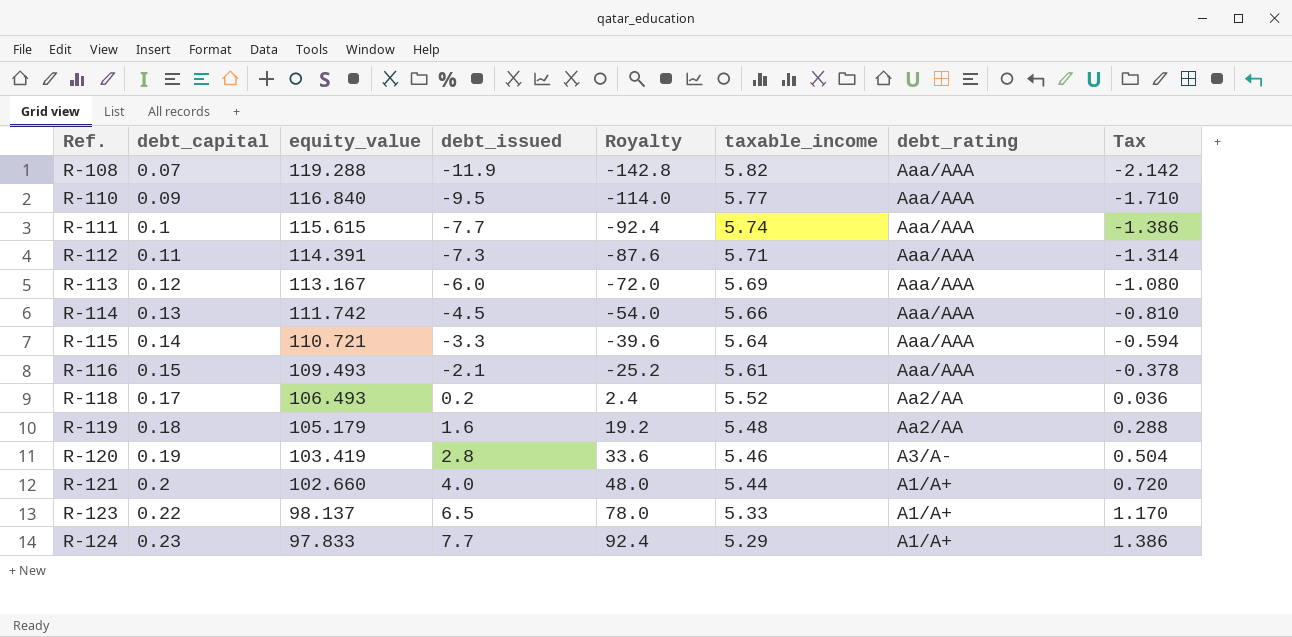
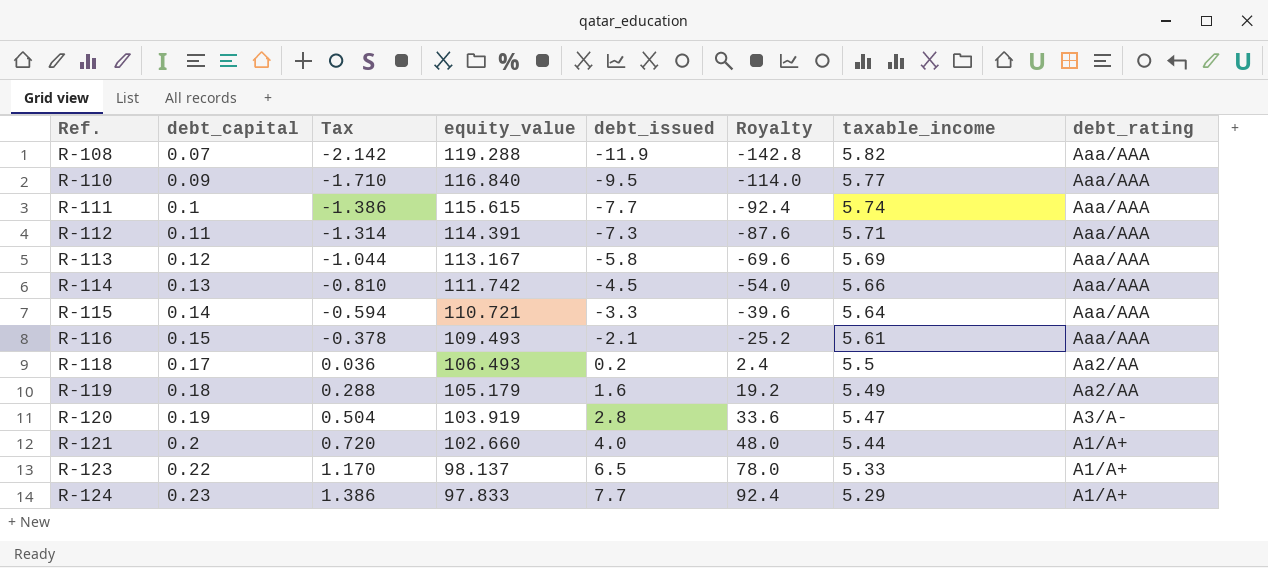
column Tax | position: 8 -> 3
R-113 | Tax: -1.080 -> -1.044
R-113 | debt_issued: -6.0 -> -5.8
R-113 | Royalty: -72.0 -> -69.6
R-118 | taxable_income: 5.52 -> 5.5
R-119 | taxable_income: 5.48 -> 5.49
R-120 | equity_value: 103.419 -> 103.919
R-120 | taxable_income: 5.46 -> 5.47

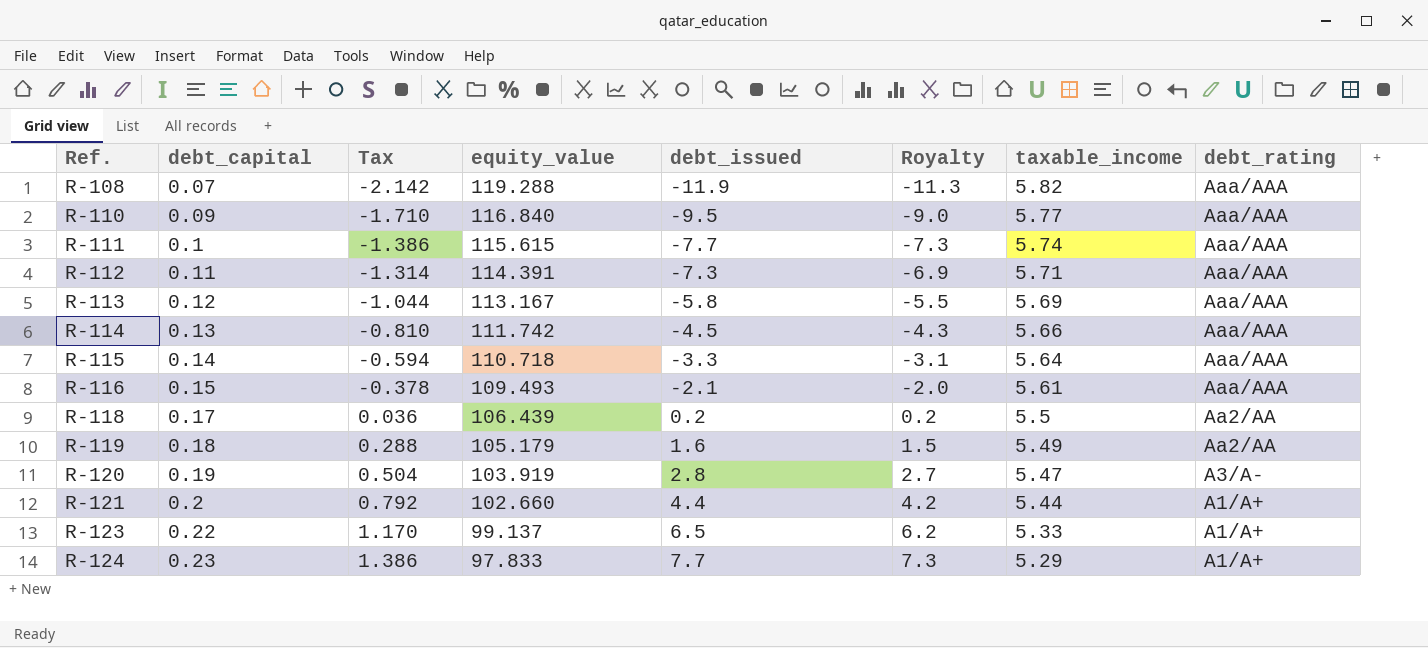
column Royalty | formula: [debt_issued] * 12 -> [debt_issued] * 0.95
R-115 | equity_value: 110.721 -> 110.718
R-118 | equity_value: 106.493 -> 106.439
R-121 | Tax: 0.720 -> 0.792
R-121 | debt_issued: 4.0 -> 4.4
R-123 | equity_value: 98.137 -> 99.137

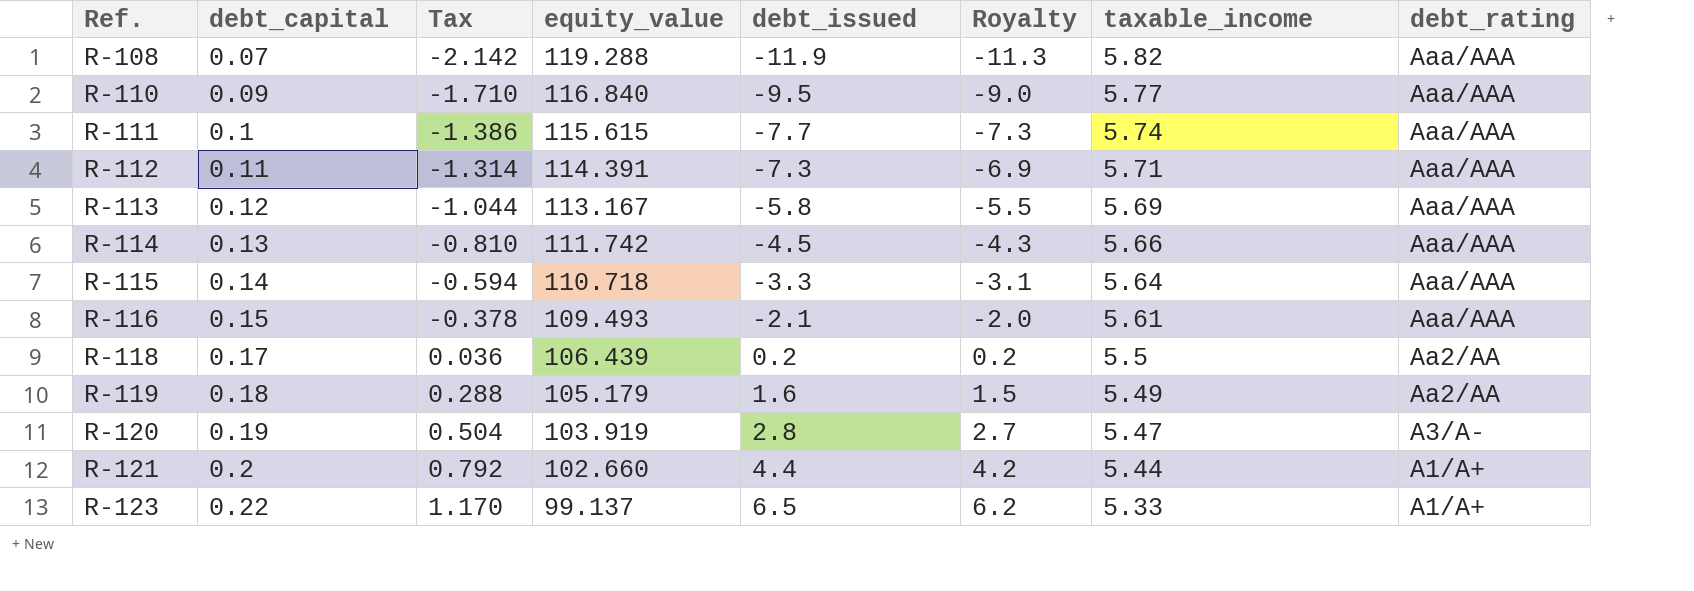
row R-124: 0.23 | 1.386 | 97.833 | 7.7 | 7.3 | 5.29 | A1/A+ -> none

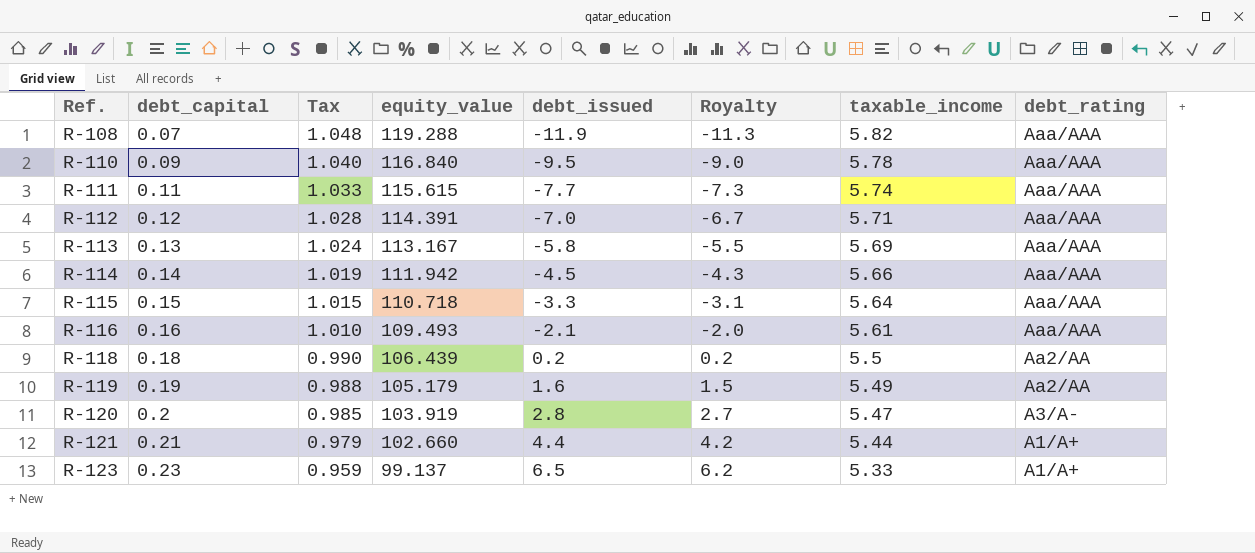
column Tax | formula: [debt_issued] * 0.18 -> [taxable_income] * 0.18
R-110 | taxable_income: 5.77 -> 5.78
R-111 | debt_capital: 0.1 -> 0.11
R-112 | debt_capital: 0.11 -> 0.12
R-112 | debt_issued: -7.3 -> -7.0
R-112 | Royalty: -6.9 -> -6.7
R-113 | debt_capital: 0.12 -> 0.13
R-114 | debt_capital: 0.13 -> 0.14
R-114 | equity_value: 111.742 -> 111.942
R-115 | debt_capital: 0.14 -> 0.15
R-116 | debt_capital: 0.15 -> 0.16
R-118 | debt_capital: 0.17 -> 0.18
R-119 | debt_capital: 0.18 -> 0.19
R-120 | debt_capital: 0.19 -> 0.2
R-121 | debt_capital: 0.2 -> 0.21
R-123 | debt_capital: 0.22 -> 0.23

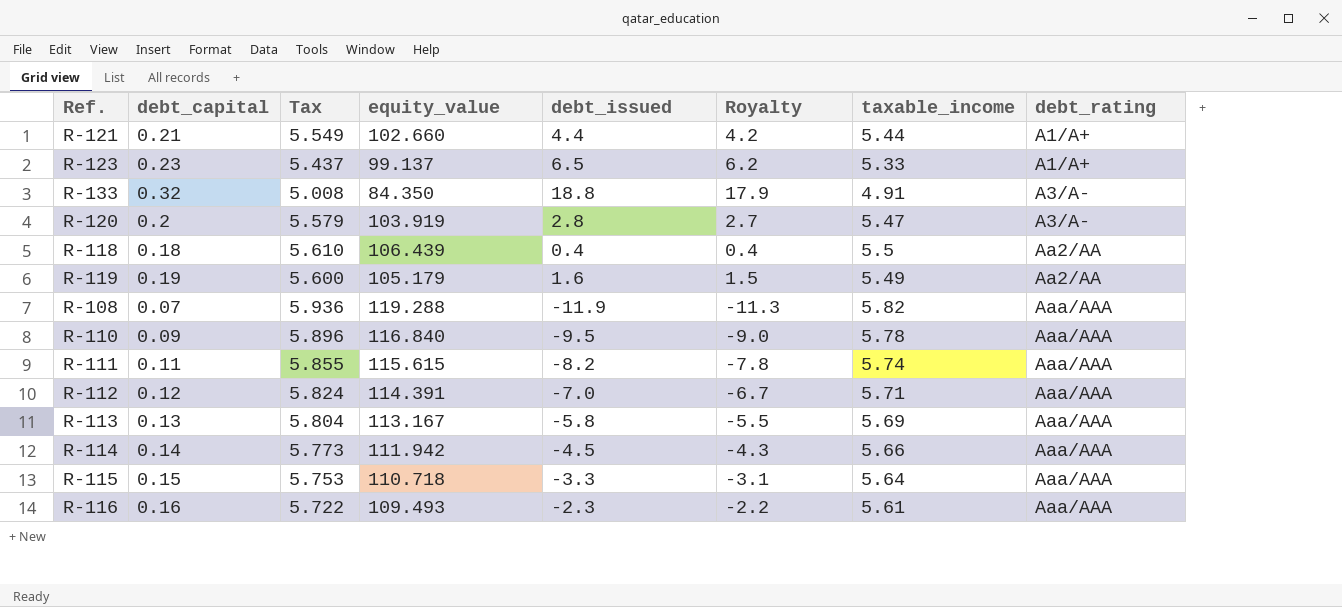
row order: Ref. ascending -> debt_rating ascending
column Tax | formula: [taxable_income] * 0.18 -> [taxable_income] * 1.02
row R-133: none -> 0.32 | 5.008 | 84.350 | 18.8 | 17.9 | 4.91 | A3/A-
R-118 | debt_issued: 0.2 -> 0.4
R-118 | Royalty: 0.2 -> 0.4
R-111 | debt_issued: -7.7 -> -8.2
R-111 | Royalty: -7.3 -> -7.8
R-116 | debt_issued: -2.1 -> -2.3
R-116 | Royalty: -2.0 -> -2.2

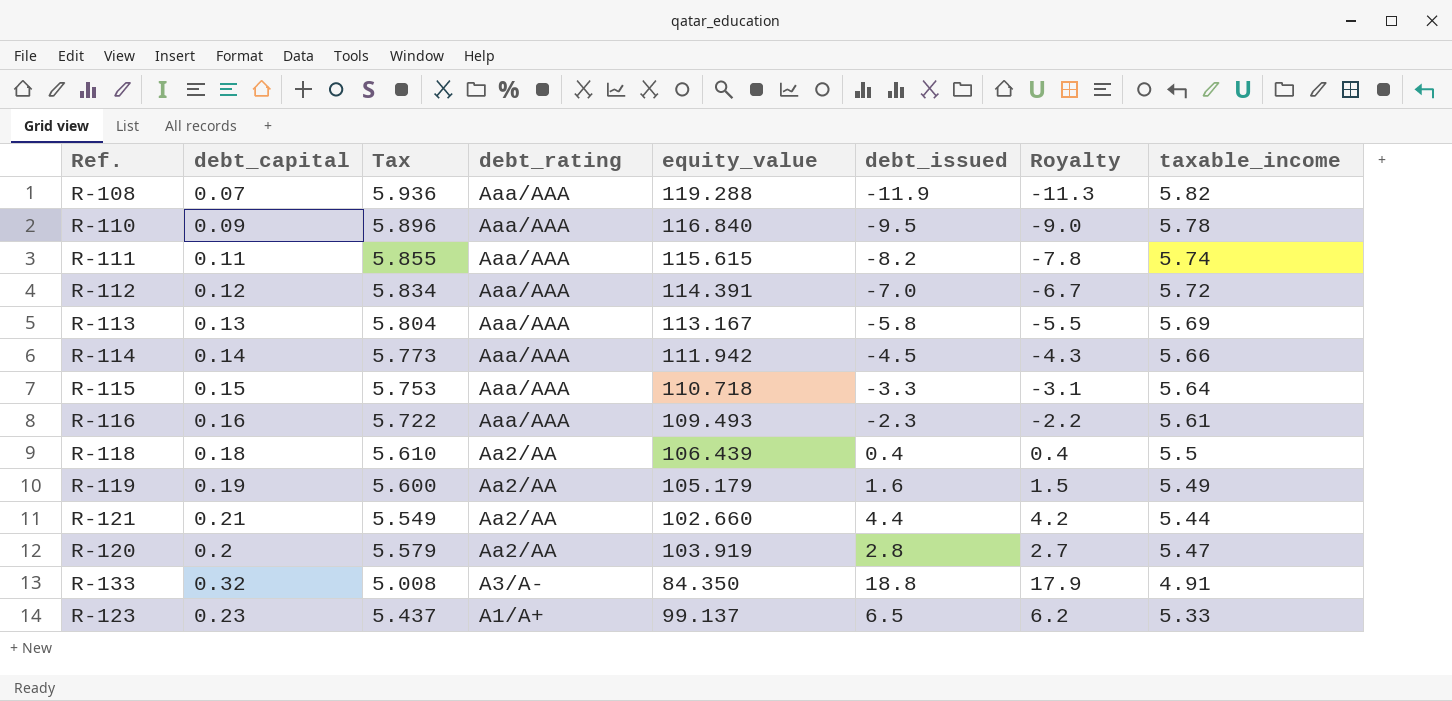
row order: debt_rating ascending -> debt_rating descending
column debt_rating | position: 8 -> 4
R-112 | Tax: 5.824 -> 5.834
R-112 | taxable_income: 5.71 -> 5.72
R-121 | debt_rating: A1/A+ -> Aa2/AA
R-120 | debt_rating: A3/A- -> Aa2/AA

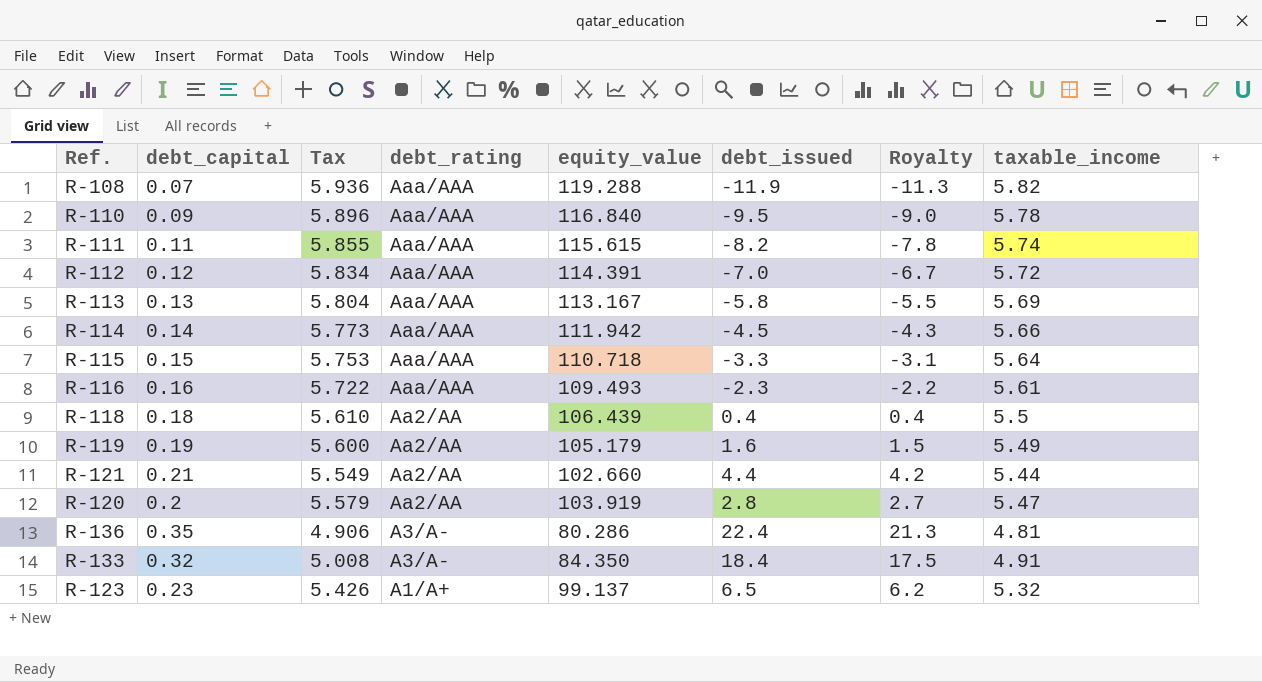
row R-136: none -> 0.35 | 4.906 | A3/A- | 80.286 | 22.4 | 21.3 | 4.81
R-133 | debt_issued: 18.8 -> 18.4
R-133 | Royalty: 17.9 -> 17.5
R-123 | Tax: 5.437 -> 5.426
R-123 | taxable_income: 5.33 -> 5.32

